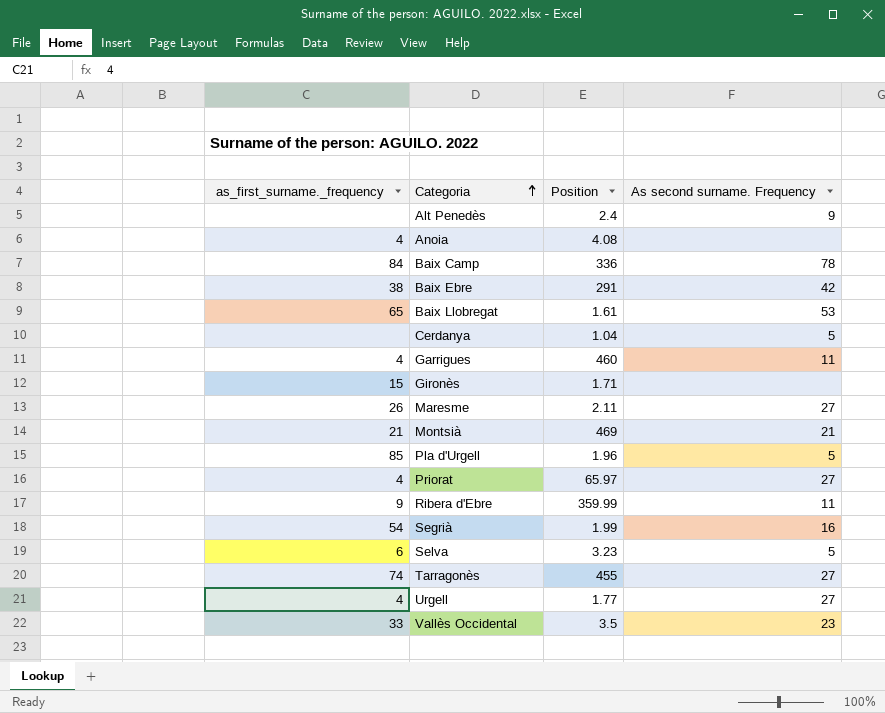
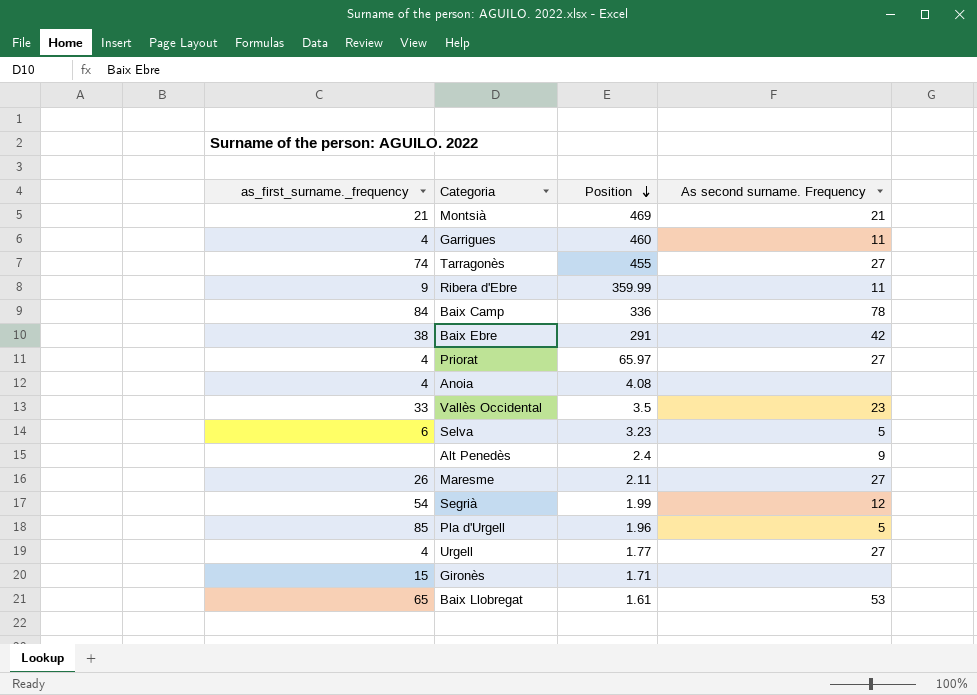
row order: Categoria ascending -> Position descending
row Cerdanya: none | 1.04 | 5 -> none
Segrià | As second surname. Frequency: 16 -> 12

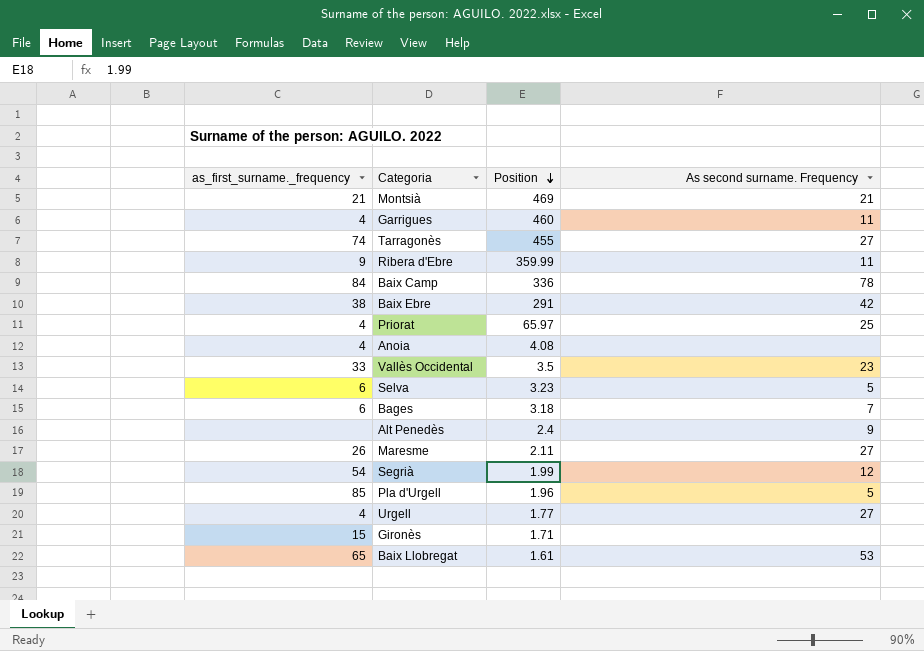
Priorat | As second surname. Frequency: 27 -> 25
row Bages: none -> 6 | 3.18 | 7

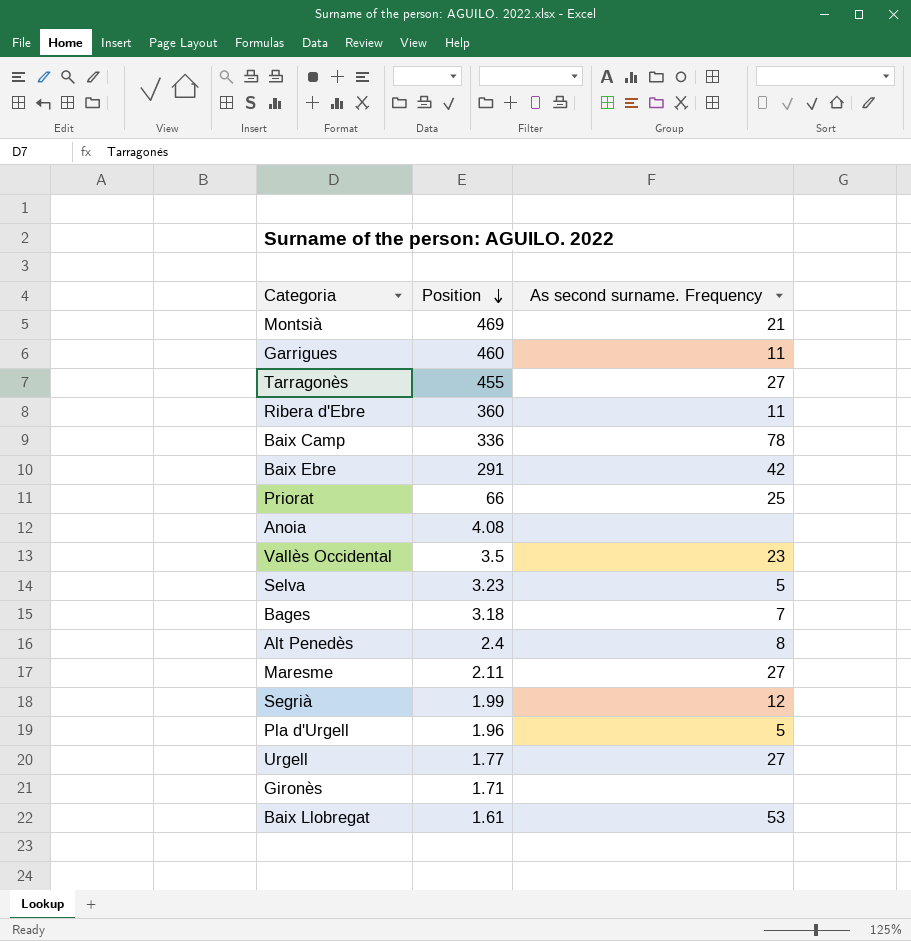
column as_first_surname._frequency | position: 1 -> none
Ribera d'Ebre | Position: 359.99 -> 360
Priorat | Position: 65.97 -> 66
Alt Penedès | As second surname. Frequency: 9 -> 8

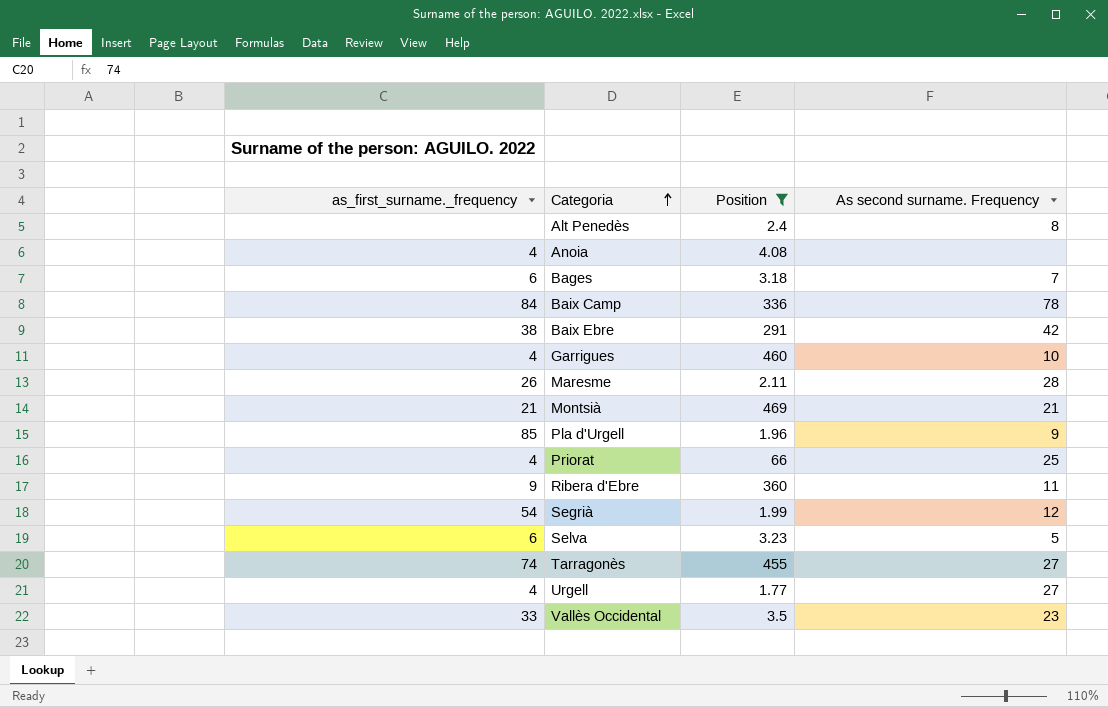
filter: none -> Position >= 1.77
row order: Position descending -> Categoria ascending
column as_first_surname._frequency | position: none -> 1
Garrigues | As second surname. Frequency: 11 -> 10
Maresme | As second surname. Frequency: 27 -> 28
Pla d'Urgell | As second surname. Frequency: 5 -> 9

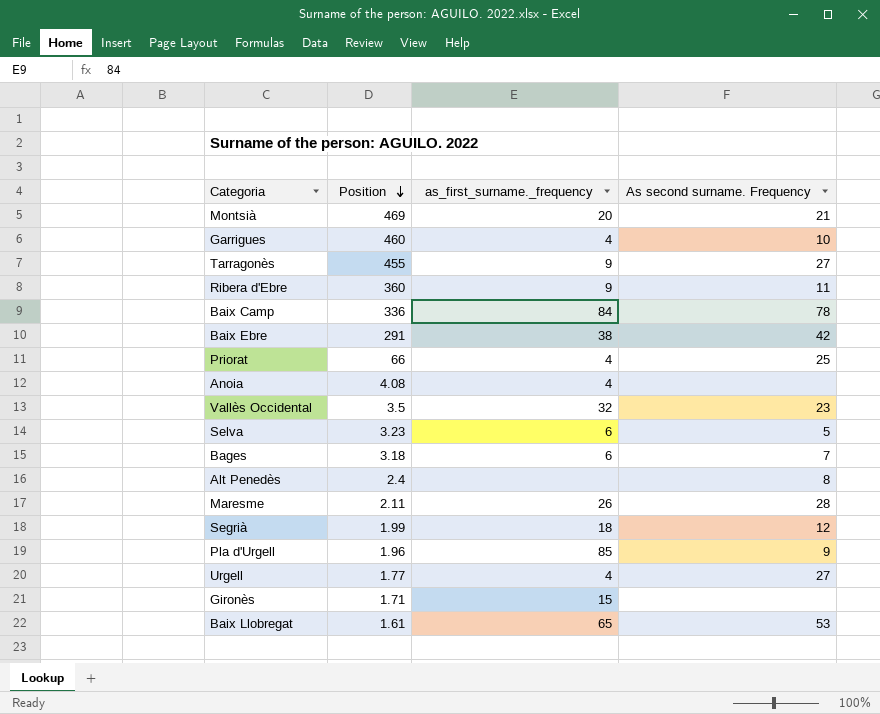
filter: Position >= 1.77 -> none
row order: Categoria ascending -> Position descending
column as_first_surname._frequency | position: 1 -> 3
Montsià | as_first_surname._frequency: 21 -> 20
Tarragonès | as_first_surname._frequency: 74 -> 9
Vallès Occidental | as_first_surname._frequency: 33 -> 32
Segrià | as_first_surname._frequency: 54 -> 18

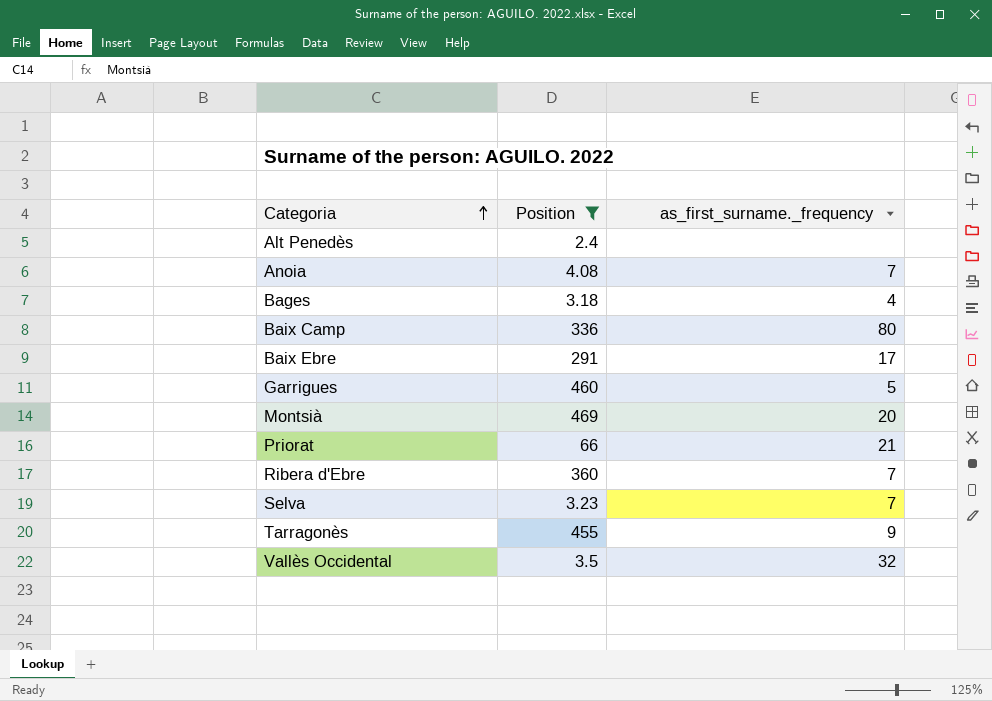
filter: none -> Position >= 2.4
row order: Position descending -> Categoria ascending
column As second surname. Frequency | position: 4 -> none
Anoia | as_first_surname._frequency: 4 -> 7
Bages | as_first_surname._frequency: 6 -> 4
Baix Camp | as_first_surname._frequency: 84 -> 80
Baix Ebre | as_first_surname._frequency: 38 -> 17
Garrigues | as_first_surname._frequency: 4 -> 5
Priorat | as_first_surname._frequency: 4 -> 21
Ribera d'Ebre | as_first_surname._frequency: 9 -> 7
Selva | as_first_surname._frequency: 6 -> 7

